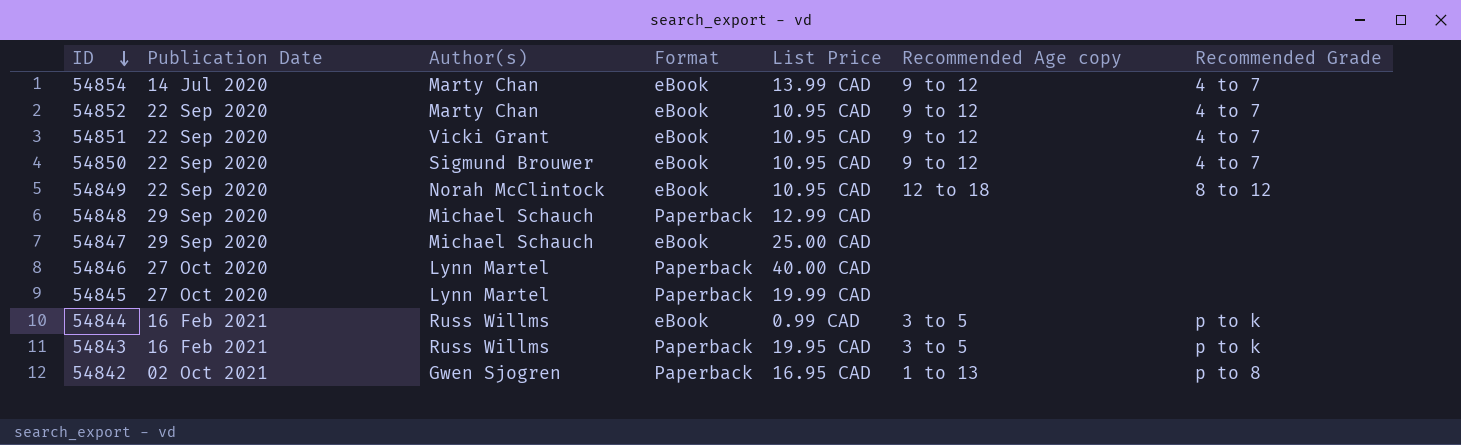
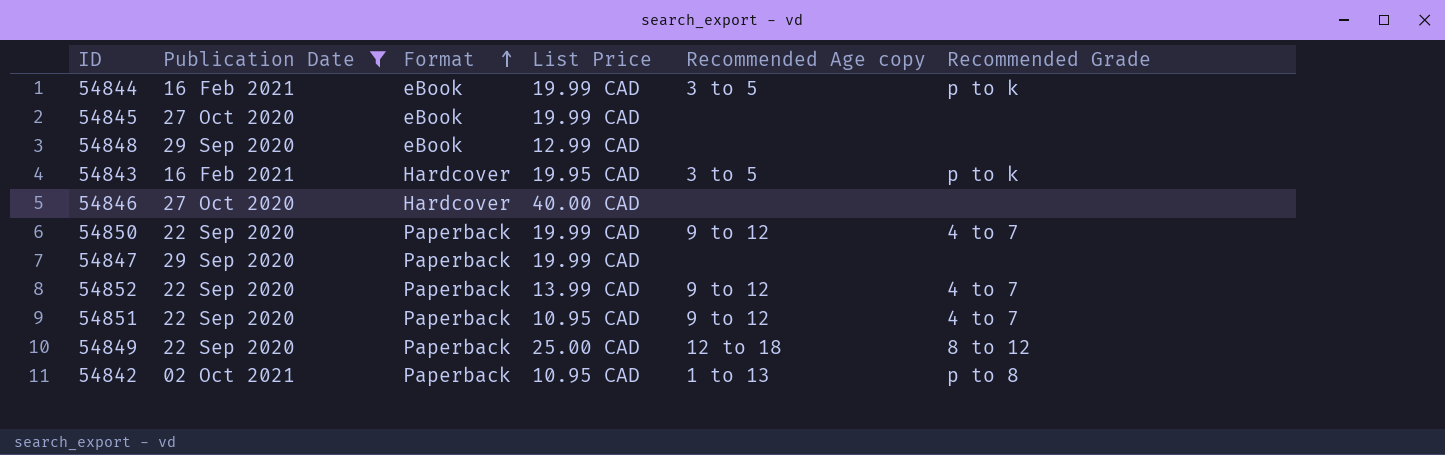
filter: none -> Publication Date != 14 Jul 2020
row order: ID descending -> Format ascending
column Author(s) | position: 3 -> none
54844 | List Price: 0.99 CAD -> 19.99 CAD
54845 | Format: Paperback -> eBook
54848 | Format: Paperback -> eBook
54843 | Format: Paperback -> Hardcover
54846 | Format: Paperback -> Hardcover
54850 | Format: eBook -> Paperback
54850 | List Price: 10.95 CAD -> 19.99 CAD
54847 | Format: eBook -> Paperback
54847 | List Price: 25.00 CAD -> 19.99 CAD
54852 | Format: eBook -> Paperback
54852 | List Price: 10.95 CAD -> 13.99 CAD
54851 | Format: eBook -> Paperback
54849 | Format: eBook -> Paperback
54849 | List Price: 10.95 CAD -> 25.00 CAD
54842 | List Price: 16.95 CAD -> 10.95 CAD

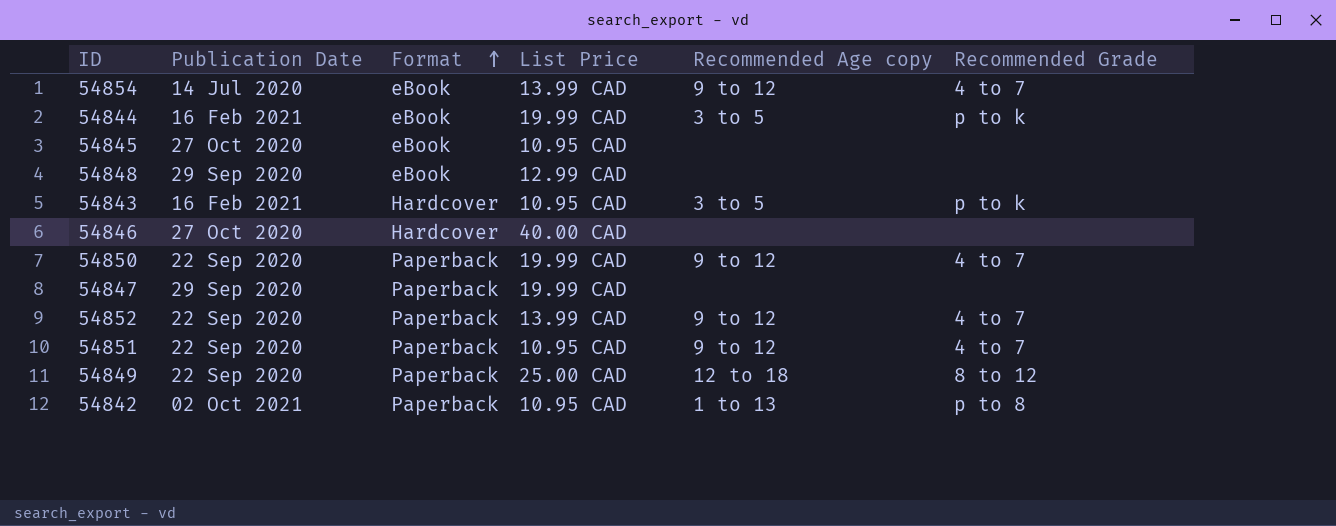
filter: Publication Date != 14 Jul 2020 -> none
54845 | List Price: 19.99 CAD -> 10.95 CAD
54843 | List Price: 19.95 CAD -> 10.95 CAD

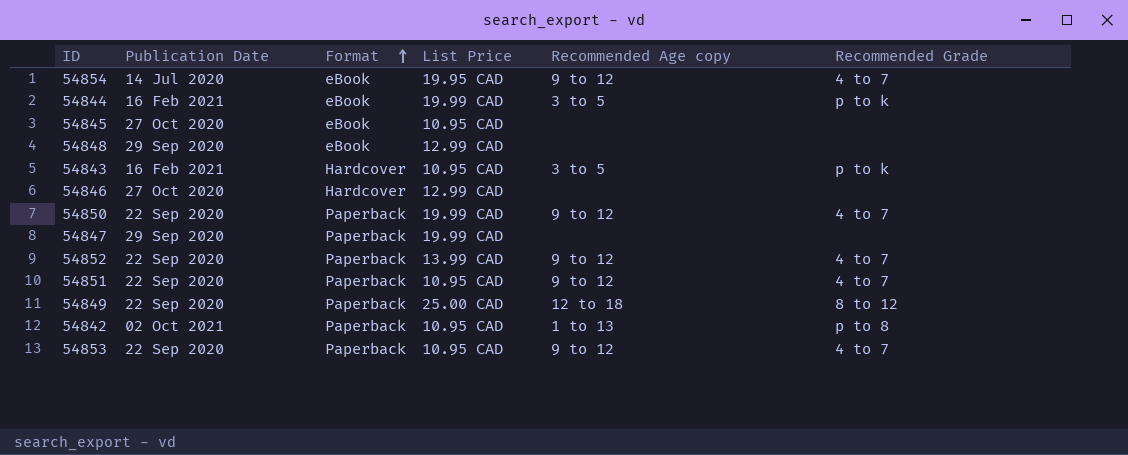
54854 | List Price: 13.99 CAD -> 19.95 CAD
54846 | List Price: 40.00 CAD -> 12.99 CAD
row 54853: none -> 22 Sep 2020 | Paperback | 10.95 CAD | 9 to 12 | 4 to 7

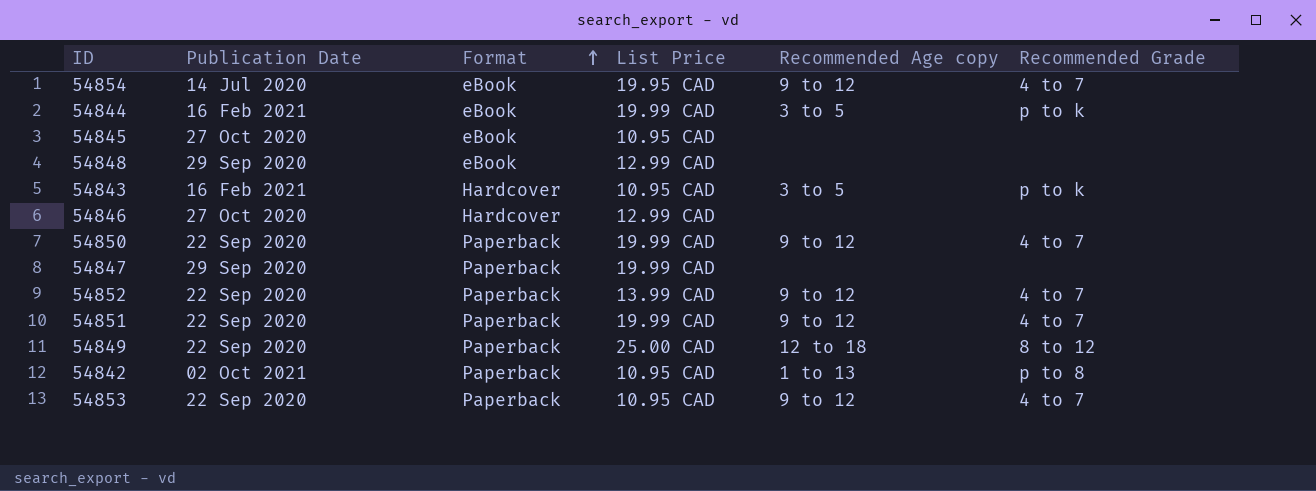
54851 | List Price: 10.95 CAD -> 19.99 CAD

